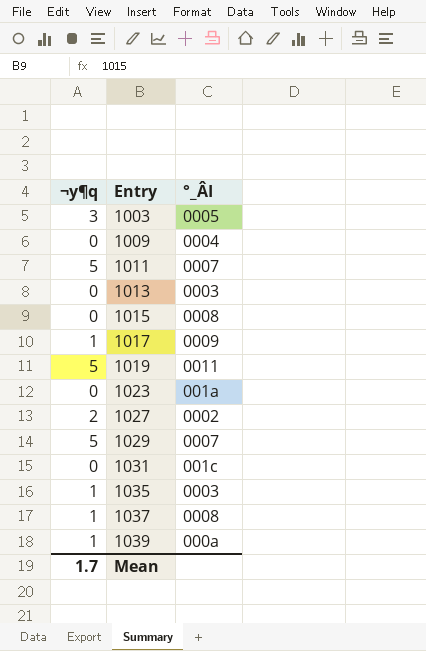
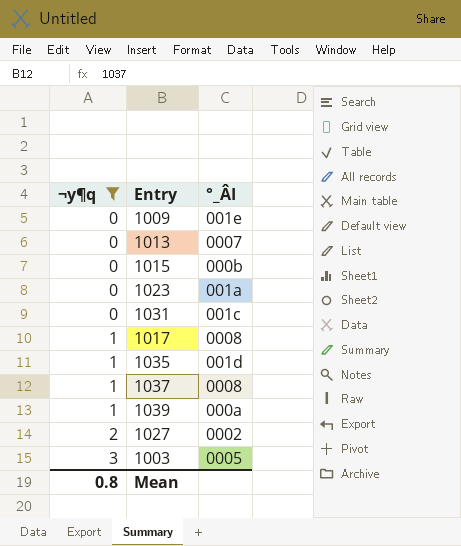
filter: none -> ¬y¶q != 5
row order: Entry ascending -> ¬y¶q ascending
1009 | °_ÂI: 0004 -> 001e
1013 | °_ÂI: 0003 -> 0007
1015 | °_ÂI: 0008 -> 000b
1017 | °_ÂI: 0009 -> 0008
1035 | °_ÂI: 0003 -> 001d
Mean | ¬y¶q: 1.7 -> 0.8

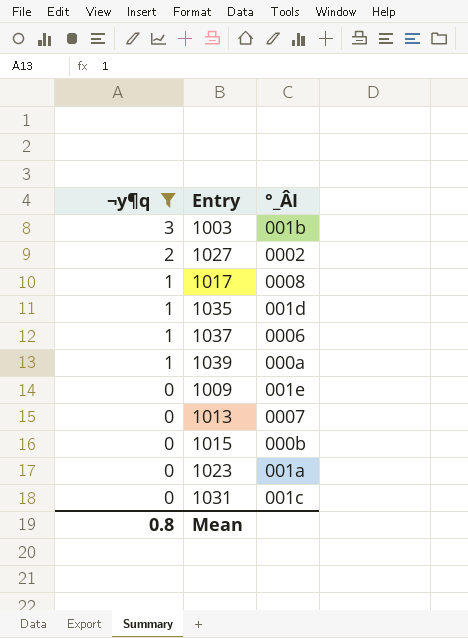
row order: ¬y¶q ascending -> ¬y¶q descending
1003 | °_ÂI: 0005 -> 001b
1037 | °_ÂI: 0008 -> 0006

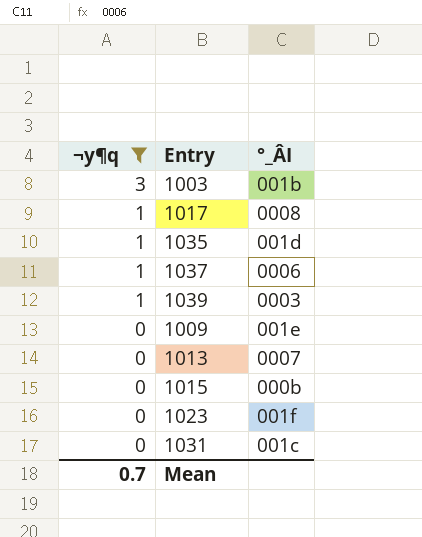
row 1027: 2 | 0002 -> none
1039 | °_ÂI: 000a -> 0003
1023 | °_ÂI: 001a -> 001f
Mean | ¬y¶q: 0.8 -> 0.7

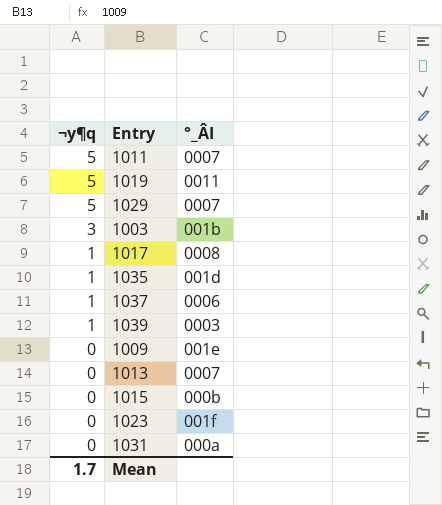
filter: ¬y¶q != 5 -> none
1031 | °_ÂI: 001c -> 000a
Mean | ¬y¶q: 0.7 -> 1.7

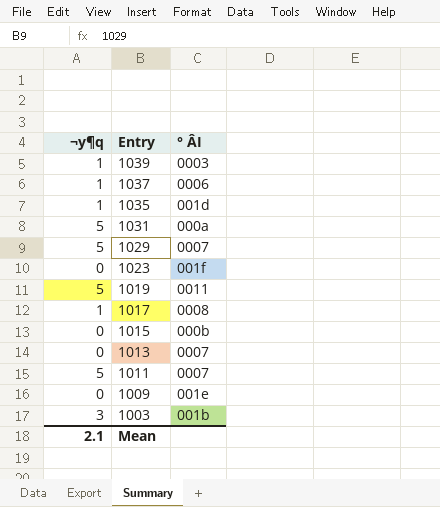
row order: ¬y¶q descending -> Entry descending
column name: °_ÂI -> ° ÂI
1031 | ¬y¶q: 0 -> 5
Mean | ¬y¶q: 1.7 -> 2.1

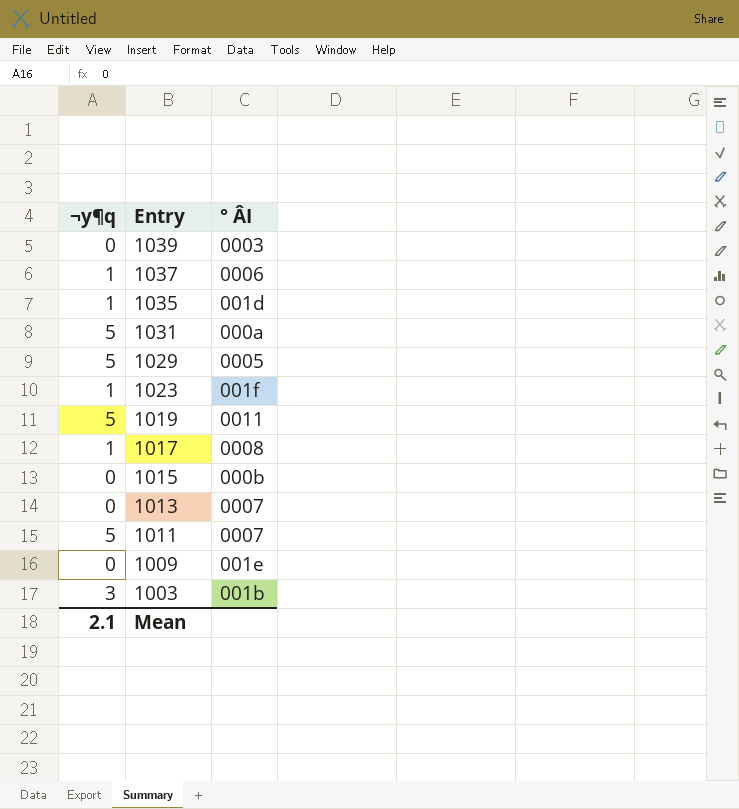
1039 | ¬y¶q: 1 -> 0
1029 | ° ÂI: 0007 -> 0005
1023 | ¬y¶q: 0 -> 1

